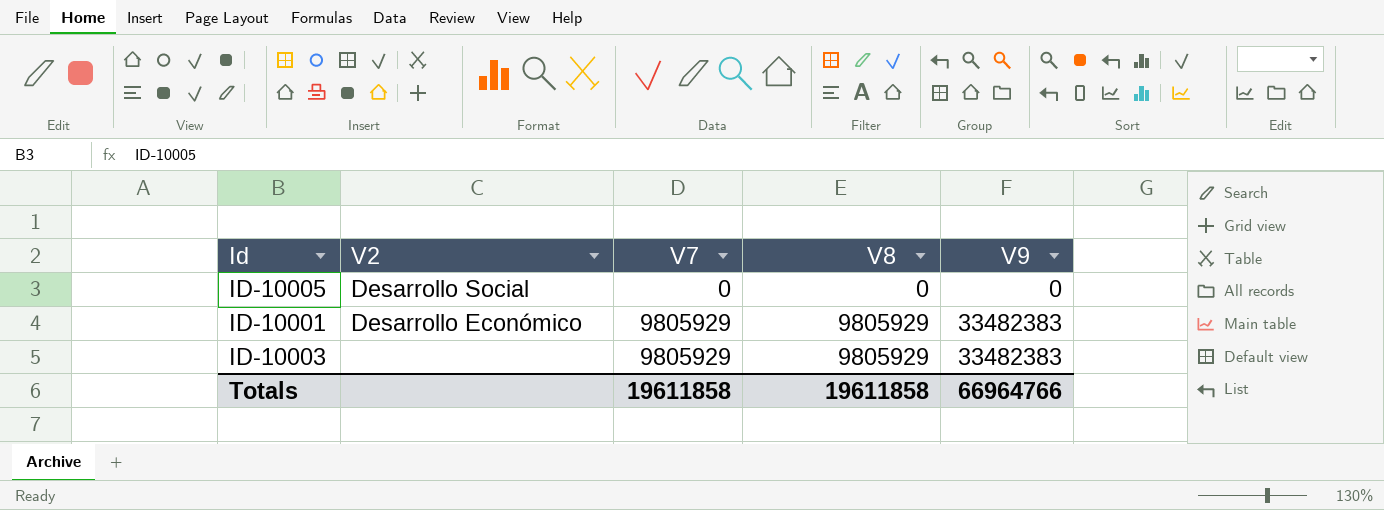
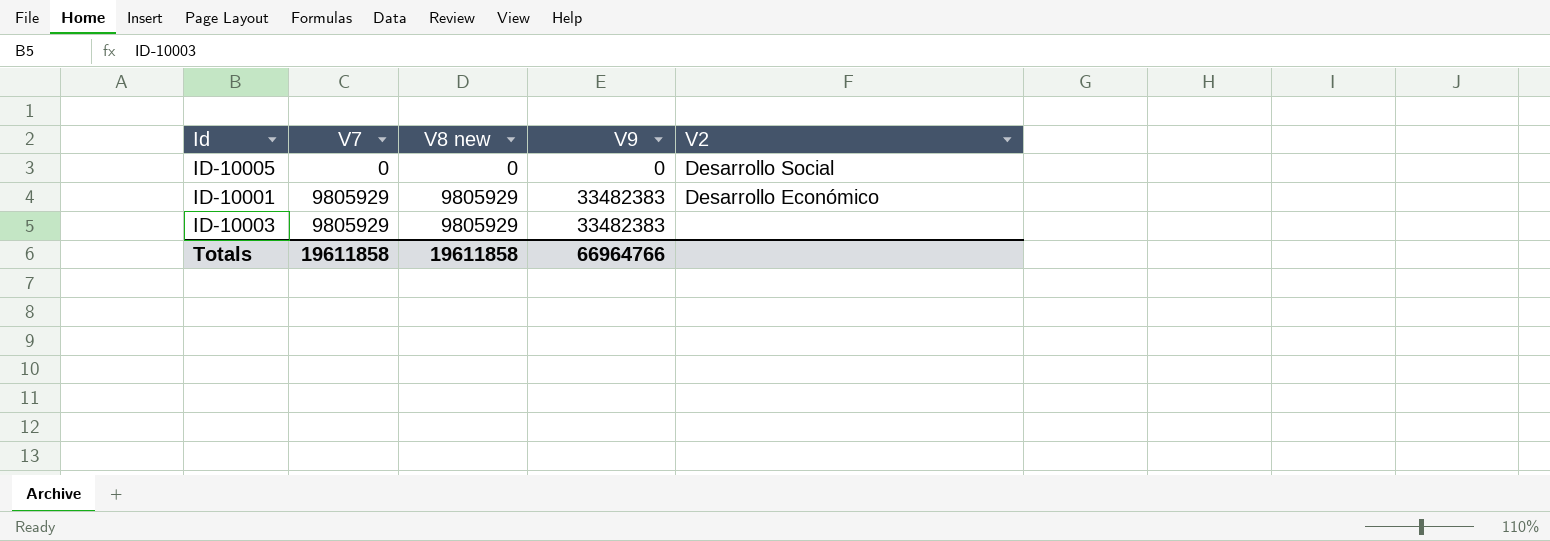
column name: V8 -> V8 new
column V2 | position: 2 -> 5

